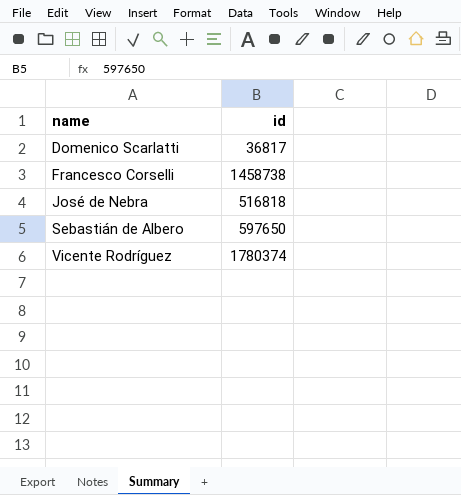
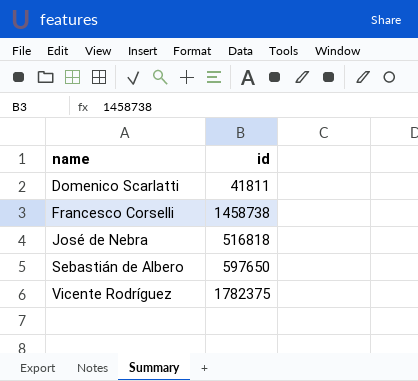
Domenico Scarlatti | id: 36817 -> 41811
Vicente Rodríguez | id: 1780374 -> 1782375

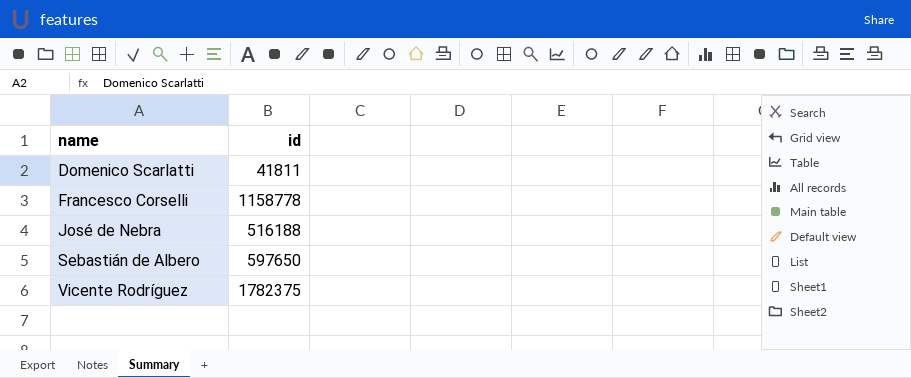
Francesco Corselli | id: 1458738 -> 1158778
José de Nebra | id: 516818 -> 516188

